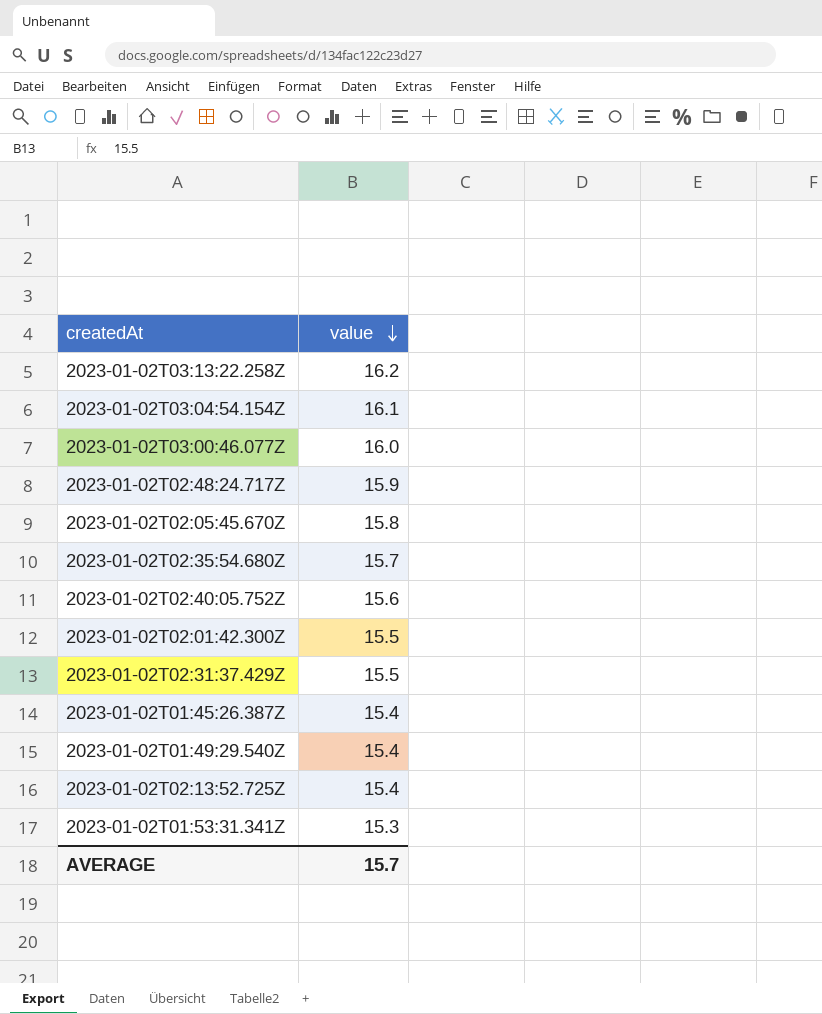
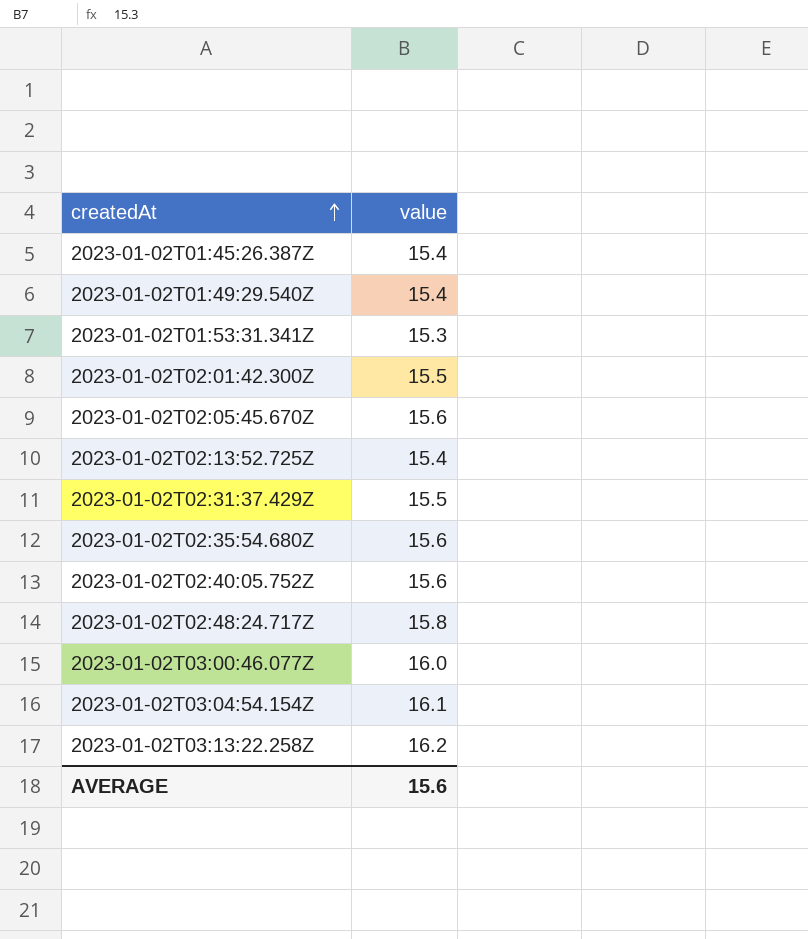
row order: value descending -> createdAt ascending
2023-01-02T02:05:45.670Z | value: 15.8 -> 15.6
2023-01-02T02:35:54.680Z | value: 15.7 -> 15.6
2023-01-02T02:48:24.717Z | value: 15.9 -> 15.8
AVERAGE | value: 15.7 -> 15.6

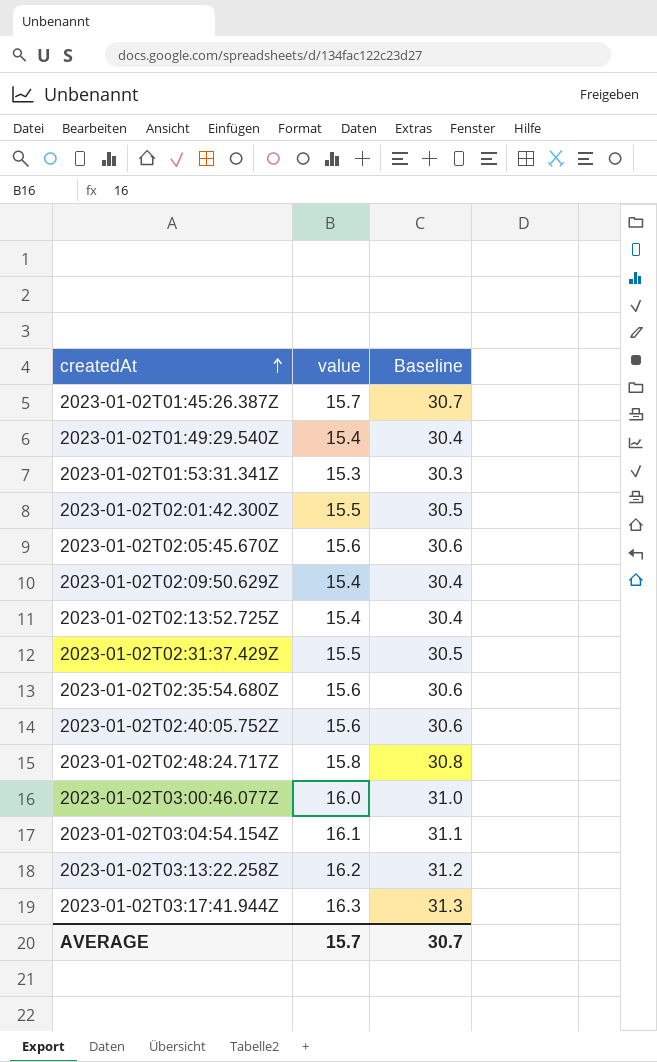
column Baseline | formula: none -> [value] + 15
2023-01-02T01:45:26.387Z | value: 15.4 -> 15.7
row 2023-01-02T02:09:50.629Z: none -> 15.4 | 30.4
row 2023-01-02T03:17:41.944Z: none -> 16.3 | 31.3
AVERAGE | value: 15.6 -> 15.7

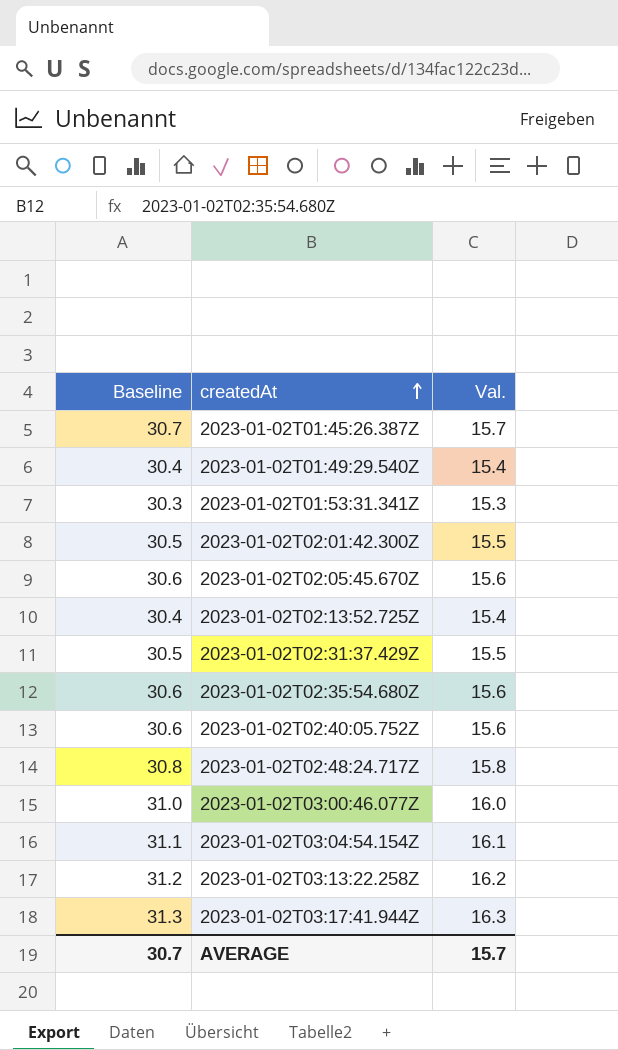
column Baseline | position: 3 -> 1
column name: value -> Val.
row 2023-01-02T02:09:50.629Z: 15.4 | 30.4 -> none

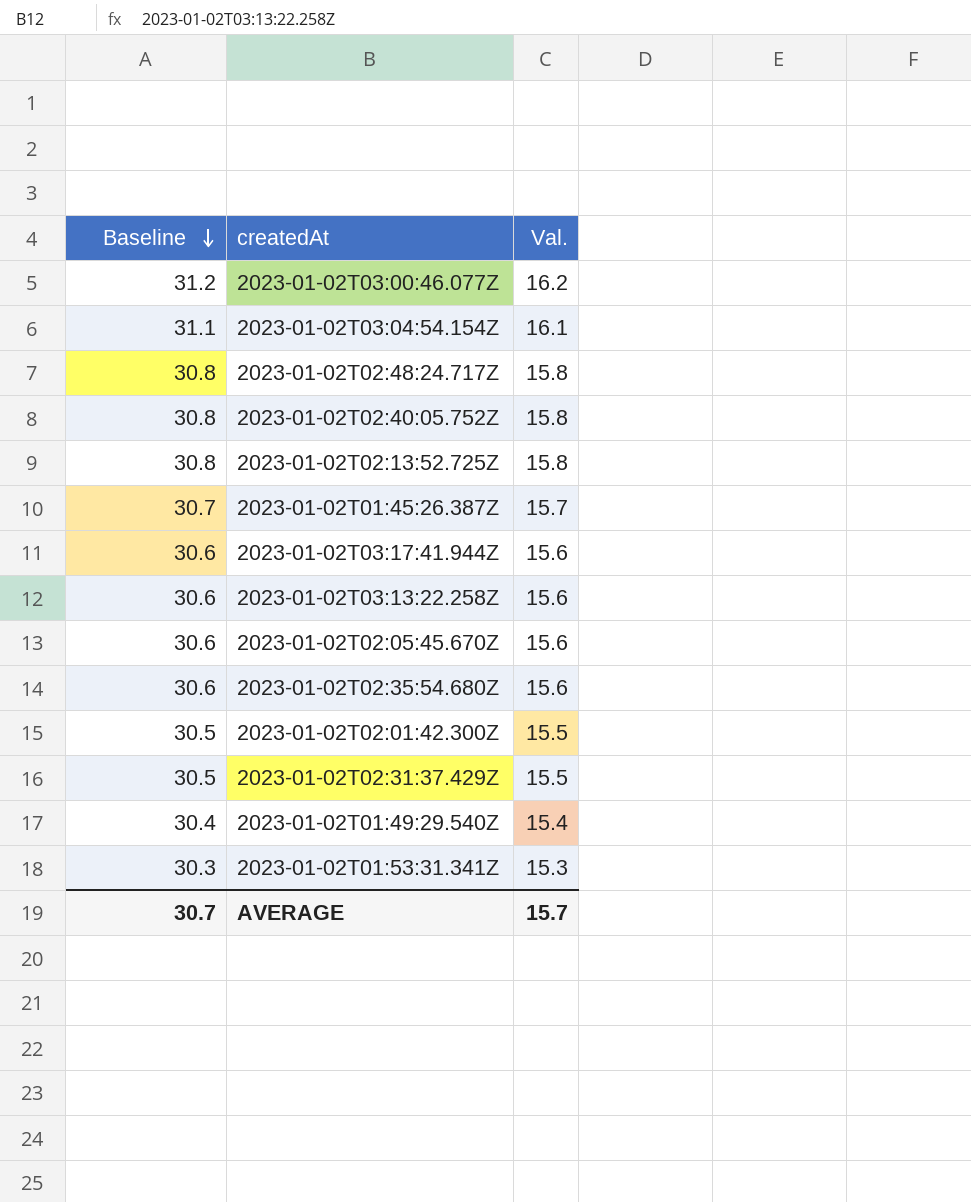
row order: createdAt ascending -> Baseline descending
2023-01-02T03:00:46.077Z | Baseline: 31.0 -> 31.2
2023-01-02T03:00:46.077Z | Val.: 16.0 -> 16.2
2023-01-02T02:40:05.752Z | Baseline: 30.6 -> 30.8
2023-01-02T02:40:05.752Z | Val.: 15.6 -> 15.8
2023-01-02T02:13:52.725Z | Baseline: 30.4 -> 30.8
2023-01-02T02:13:52.725Z | Val.: 15.4 -> 15.8
2023-01-02T03:17:41.944Z | Baseline: 31.3 -> 30.6
2023-01-02T03:17:41.944Z | Val.: 16.3 -> 15.6
2023-01-02T03:13:22.258Z | Baseline: 31.2 -> 30.6
2023-01-02T03:13:22.258Z | Val.: 16.2 -> 15.6

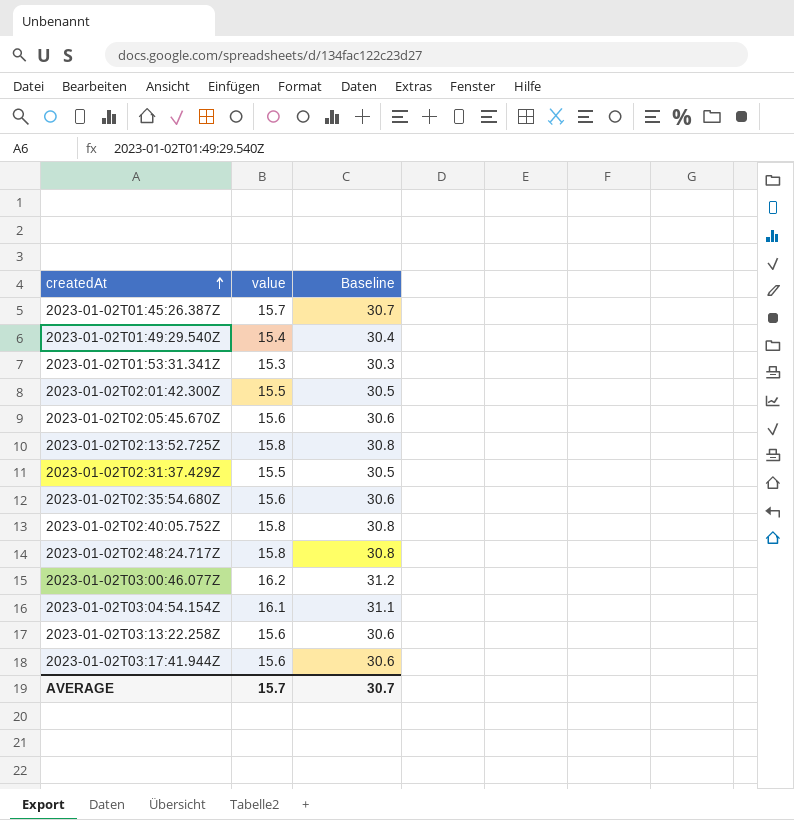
row order: Baseline descending -> createdAt ascending
column name: Val. -> value
column Baseline | position: 1 -> 3

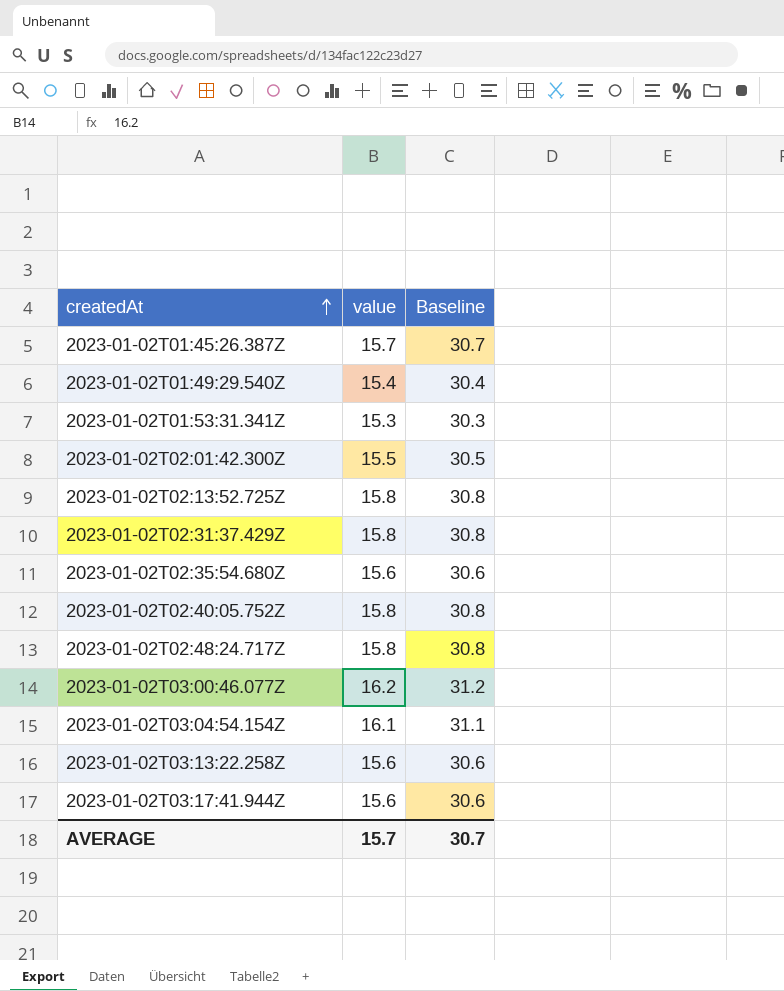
row 2023-01-02T02:05:45.670Z: 15.6 | 30.6 -> none
2023-01-02T02:31:37.429Z | value: 15.5 -> 15.8
2023-01-02T02:31:37.429Z | Baseline: 30.5 -> 30.8

